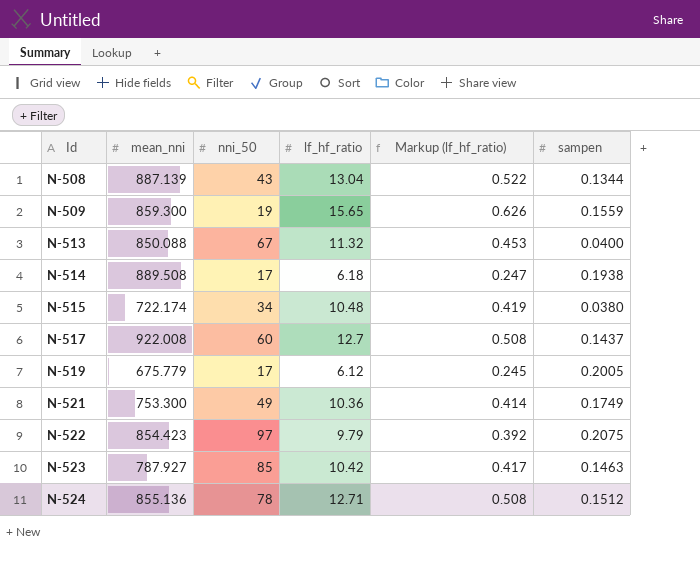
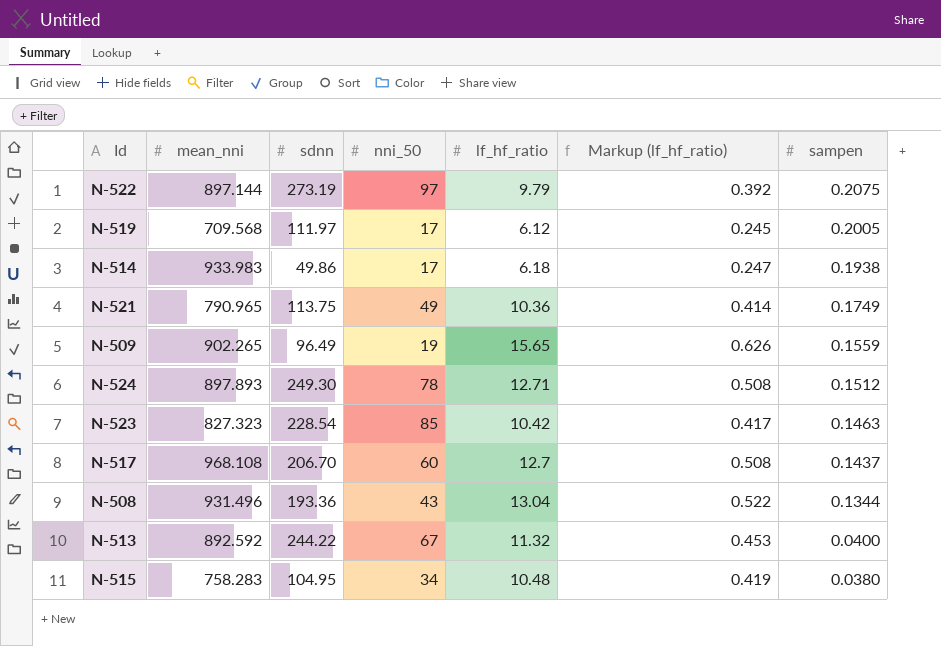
row order: Id ascending -> sampen descending
column sdnn | position: none -> 3
N-522 | mean_nni: 854.423 -> 897.144
N-519 | mean_nni: 675.779 -> 709.568
N-514 | mean_nni: 889.508 -> 933.983
N-521 | mean_nni: 753.300 -> 790.965
N-509 | mean_nni: 859.300 -> 902.265
N-524 | mean_nni: 855.136 -> 897.893
N-523 | mean_nni: 787.927 -> 827.323
N-517 | mean_nni: 922.008 -> 968.108
N-508 | mean_nni: 887.139 -> 931.496
N-513 | mean_nni: 850.088 -> 892.592
N-515 | mean_nni: 722.174 -> 758.283

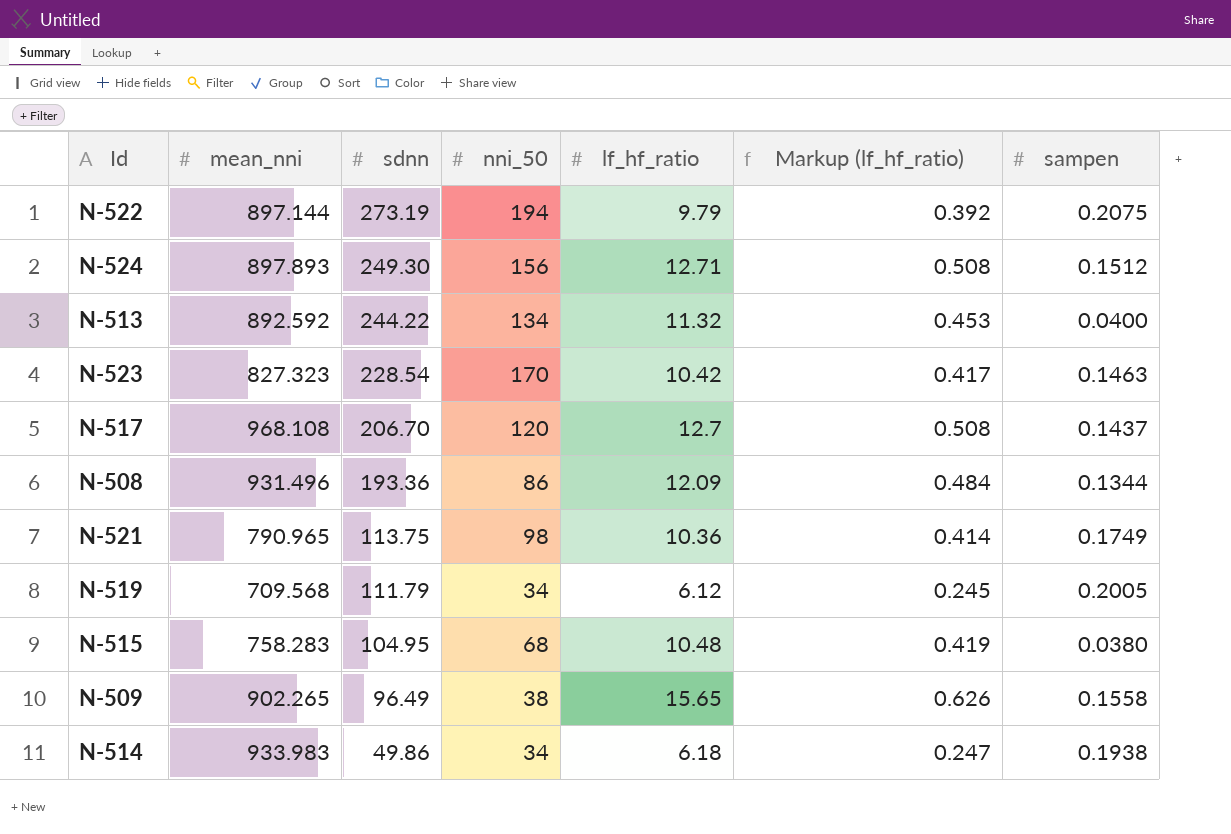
row order: sampen descending -> sdnn descending
N-522 | nni_50: 97 -> 194
N-524 | nni_50: 78 -> 156
N-513 | nni_50: 67 -> 134
N-523 | nni_50: 85 -> 170
N-517 | nni_50: 60 -> 120
N-508 | nni_50: 43 -> 86
N-508 | lf_hf_ratio: 13.04 -> 12.09
N-508 | Markup (lf_hf_ratio): 0.522 -> 0.484
N-521 | nni_50: 49 -> 98
N-519 | sdnn: 111.97 -> 111.79
N-519 | nni_50: 17 -> 34
N-515 | nni_50: 34 -> 68
N-509 | nni_50: 19 -> 38
N-509 | sampen: 0.1559 -> 0.1558
N-514 | nni_50: 17 -> 34

